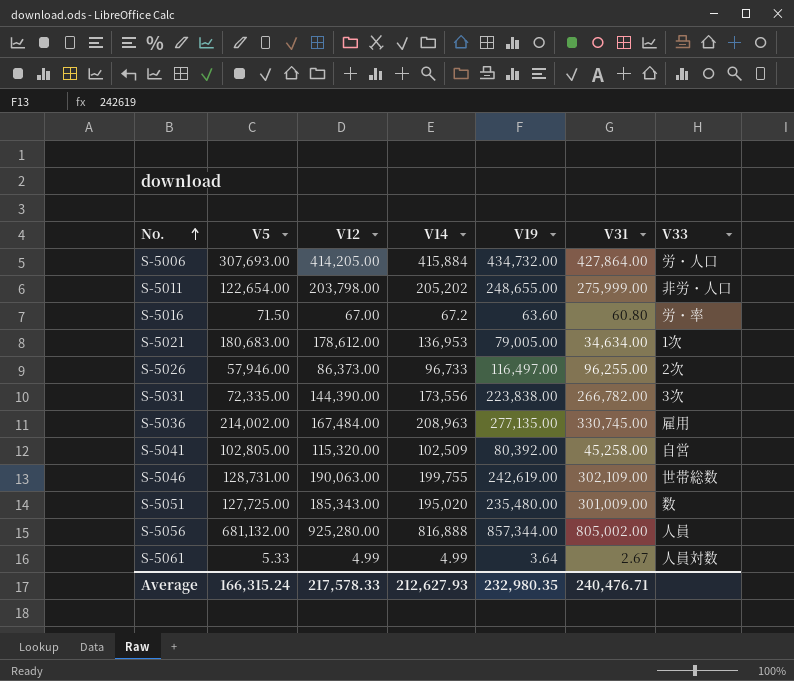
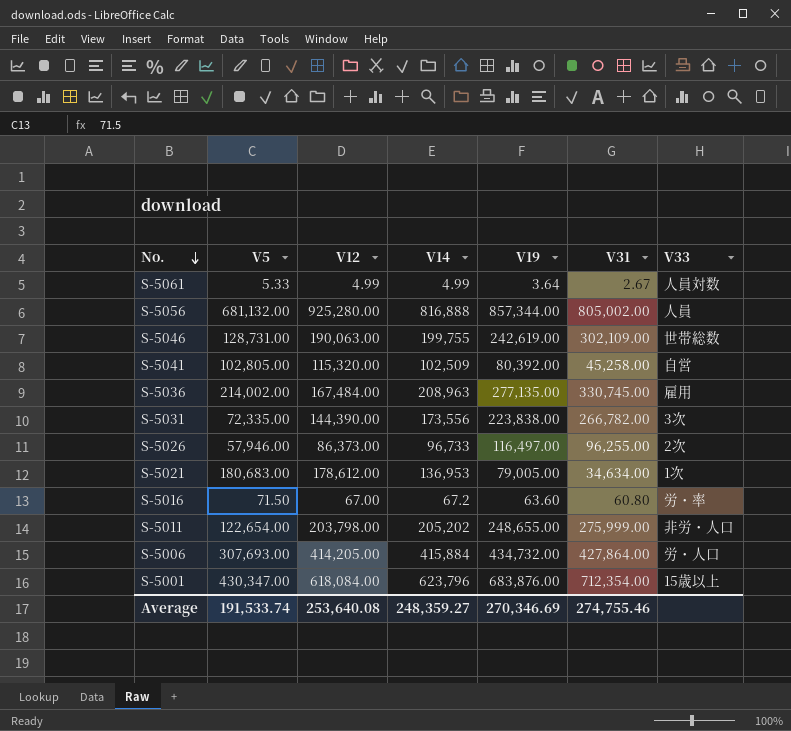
row order: No. ascending -> No. descending
row S-5051: 127,725.00 | 185,343.00 | 195,020 | 235,480.00 | 301,009.00 | 数 -> none
row S-5001: none -> 430,347.00 | 618,084.00 | 623,796 | 683,876.00 | 712,354.00 | 15歳以上
Average | V5: 166,315.24 -> 191,533.74
Average | V12: 217,578.33 -> 253,640.08
Average | V14: 212,627.93 -> 248,359.27
Average | V19: 232,980.35 -> 270,346.69
Average | V31: 240,476.71 -> 274,755.46

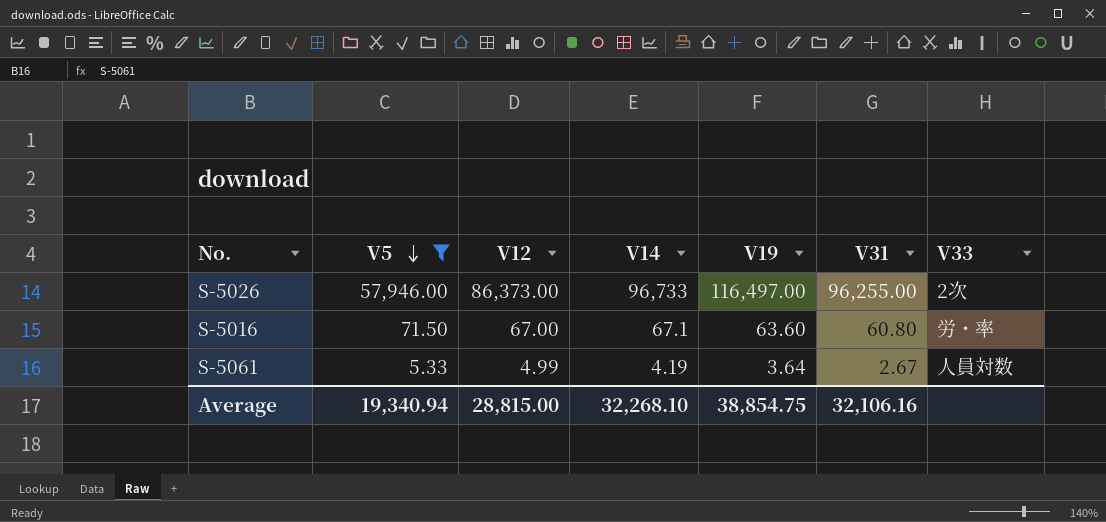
filter: none -> V5 <= 57,946.00
row order: No. descending -> V5 descending
S-5016 | V14: 67.2 -> 67.1
S-5061 | V14: 4.99 -> 4.19
Average | V5: 191,533.74 -> 19,340.94
Average | V12: 253,640.08 -> 28,815.00
Average | V14: 248,359.27 -> 32,268.10
Average | V19: 270,346.69 -> 38,854.75
Average | V31: 274,755.46 -> 32,106.16

